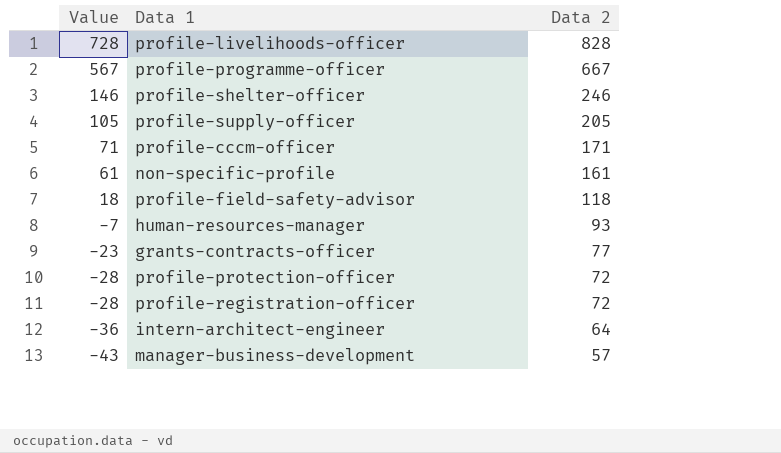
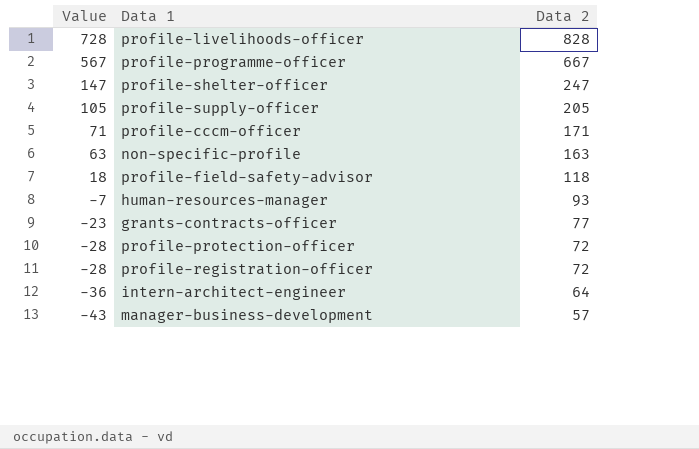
profile-shelter-officer | Value: 146 -> 147
profile-shelter-officer | Data 2: 246 -> 247
non-specific-profile | Value: 61 -> 63
non-specific-profile | Data 2: 161 -> 163

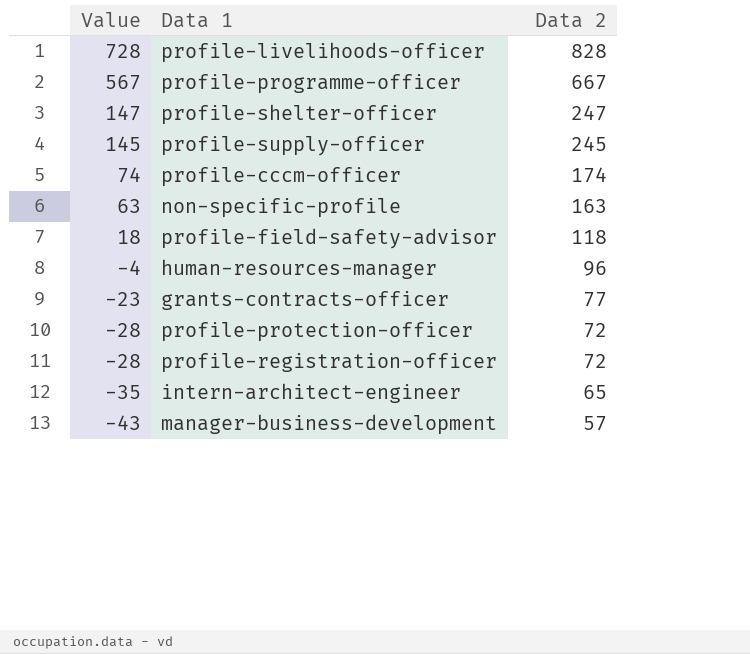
profile-supply-officer | Value: 105 -> 145
profile-supply-officer | Data 2: 205 -> 245
profile-cccm-officer | Value: 71 -> 74
profile-cccm-officer | Data 2: 171 -> 174
human-resources-manager | Value: -7 -> -4
human-resources-manager | Data 2: 93 -> 96
intern-architect-engineer | Value: -36 -> -35
intern-architect-engineer | Data 2: 64 -> 65

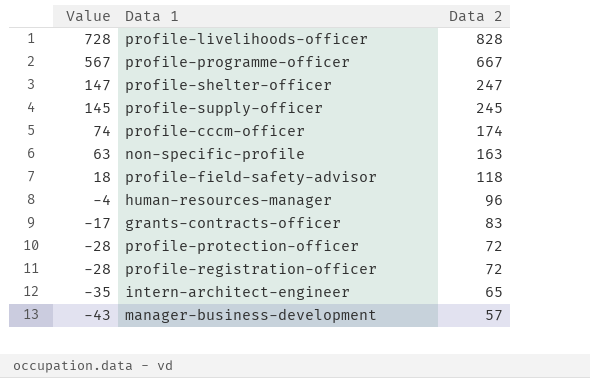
grants-contracts-officer | Value: -23 -> -17
grants-contracts-officer | Data 2: 77 -> 83

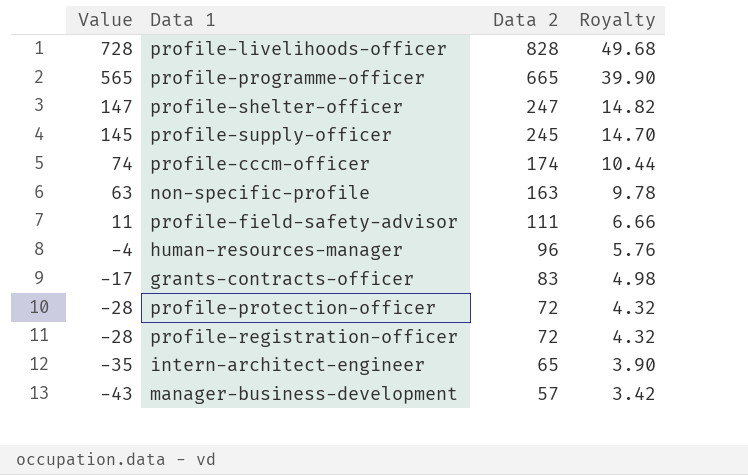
column Royalty | formula: none -> [Data 2] * 0.06
profile-programme-officer | Value: 567 -> 565
profile-programme-officer | Data 2: 667 -> 665
profile-field-safety-advisor | Value: 18 -> 11
profile-field-safety-advisor | Data 2: 118 -> 111

